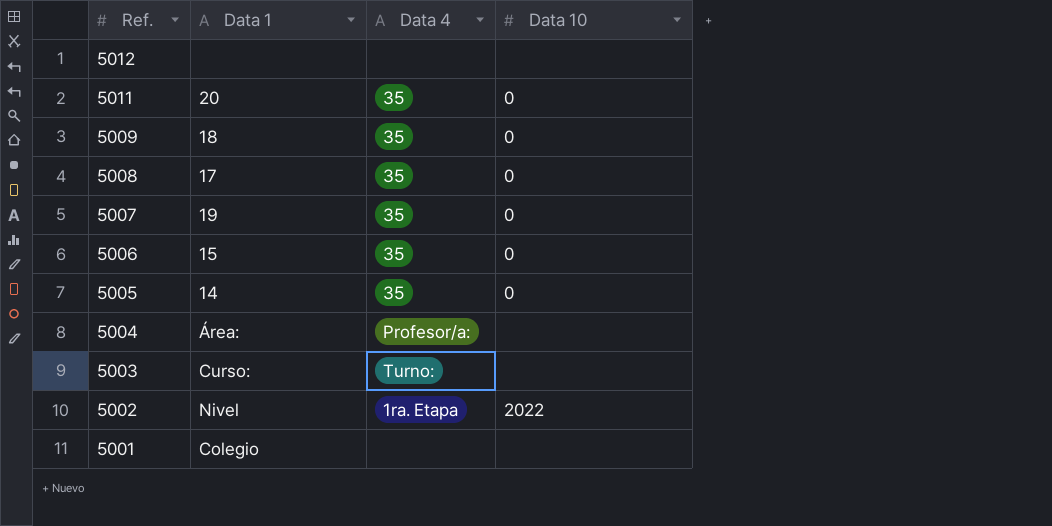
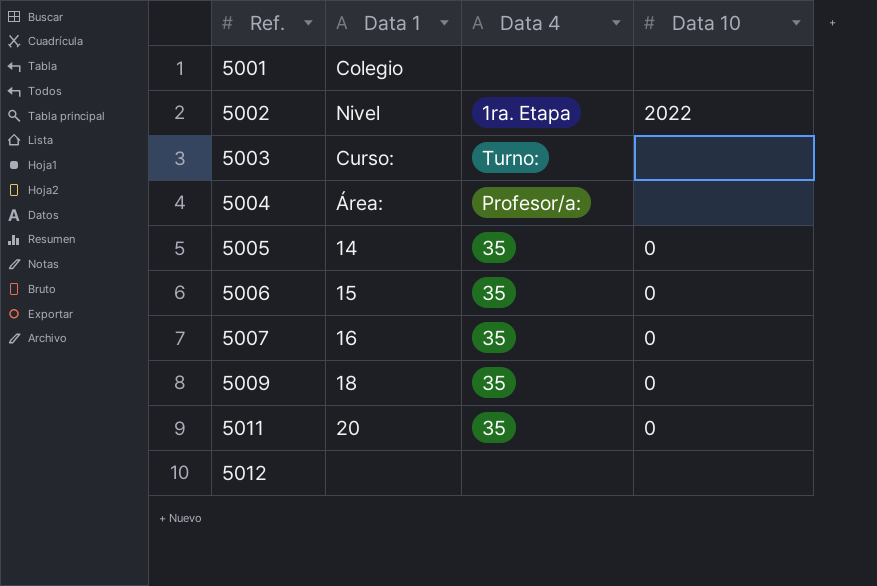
row order: Ref. descending -> Ref. ascending
row 5008: 17 | 35 | 0 -> none
5007 | Data 1: 19 -> 16

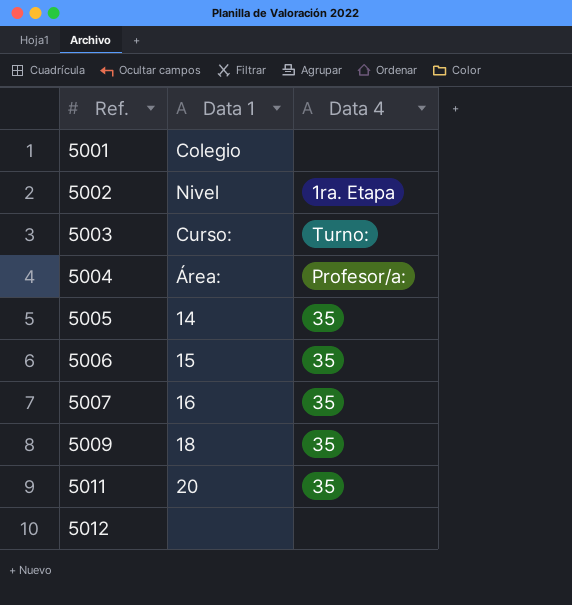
column Data 10 | position: 4 -> none

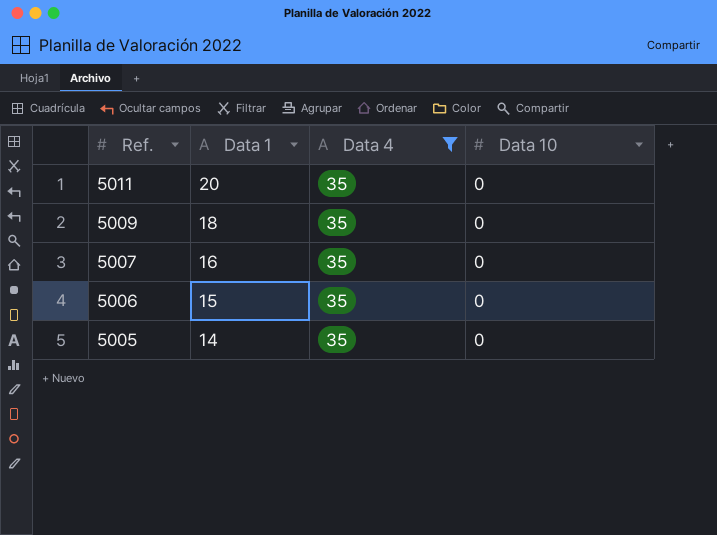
filter: none -> Data 4 = 35
row order: Ref. ascending -> Ref. descending
column Data 10 | position: none -> 4

